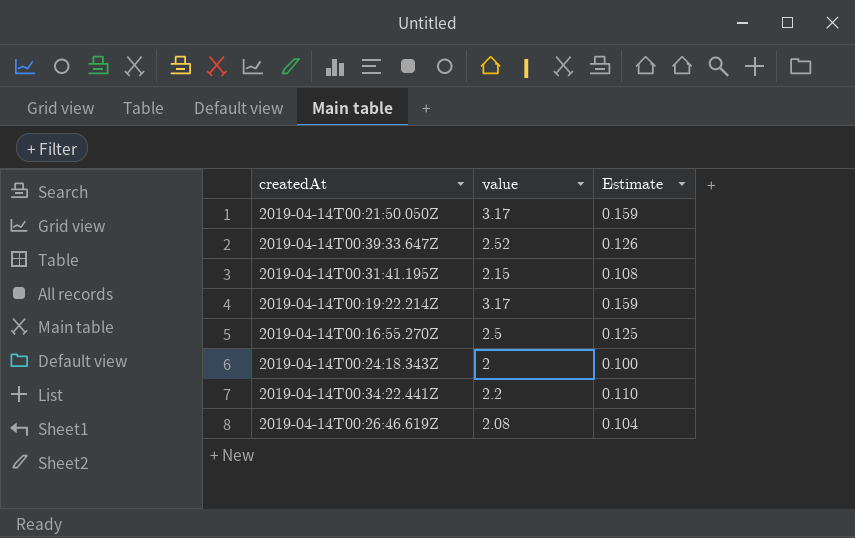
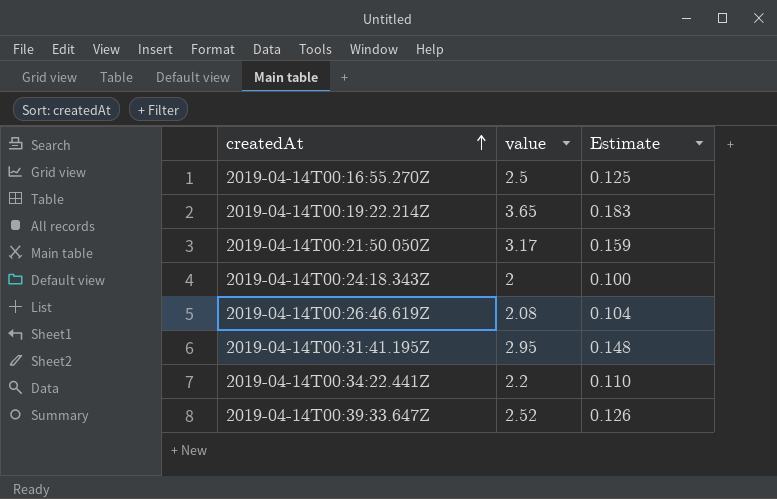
row order: none -> createdAt ascending
2019-04-14T00:19:22.214Z | value: 3.17 -> 3.65
2019-04-14T00:19:22.214Z | Estimate: 0.159 -> 0.183
2019-04-14T00:31:41.195Z | value: 2.15 -> 2.95
2019-04-14T00:31:41.195Z | Estimate: 0.108 -> 0.148

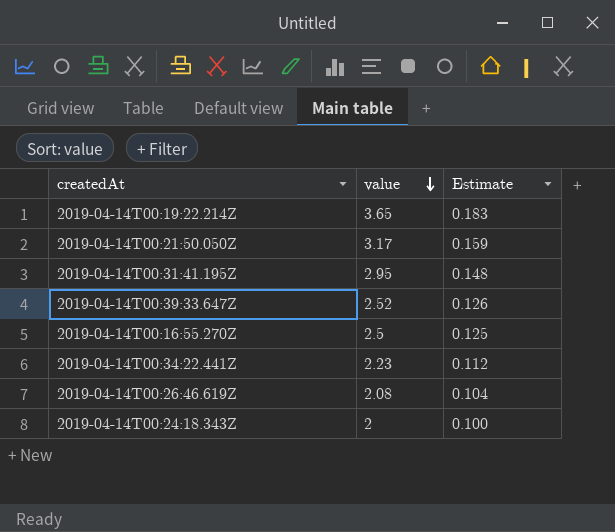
row order: createdAt ascending -> value descending
2019-04-14T00:34:22.441Z | value: 2.2 -> 2.23
2019-04-14T00:34:22.441Z | Estimate: 0.110 -> 0.112

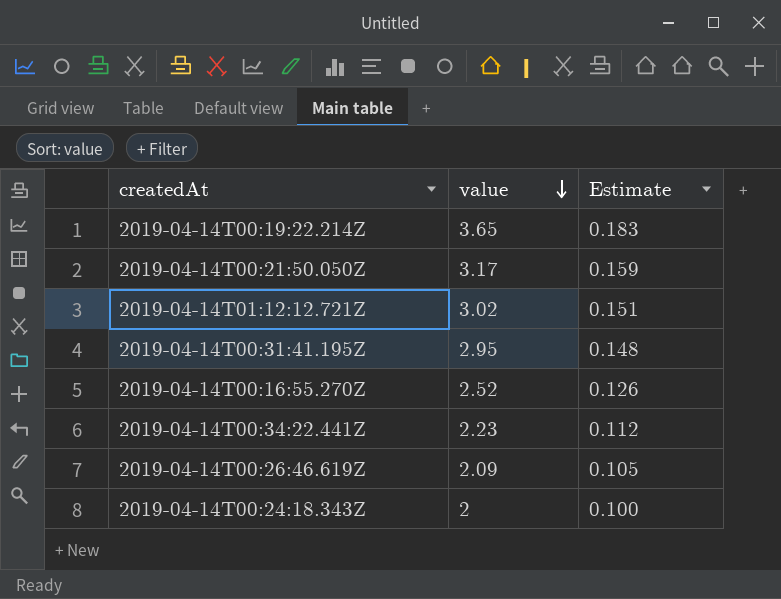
row 2019-04-14T00:39:33.647Z: 2.52 | 0.126 -> none
row 2019-04-14T01:12:12.721Z: none -> 3.02 | 0.151
2019-04-14T00:16:55.270Z | value: 2.5 -> 2.52
2019-04-14T00:16:55.270Z | Estimate: 0.125 -> 0.126
2019-04-14T00:26:46.619Z | value: 2.08 -> 2.09
2019-04-14T00:26:46.619Z | Estimate: 0.104 -> 0.105

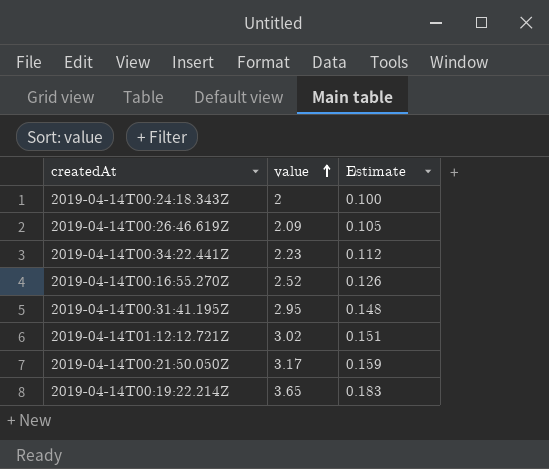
row order: value descending -> value ascending

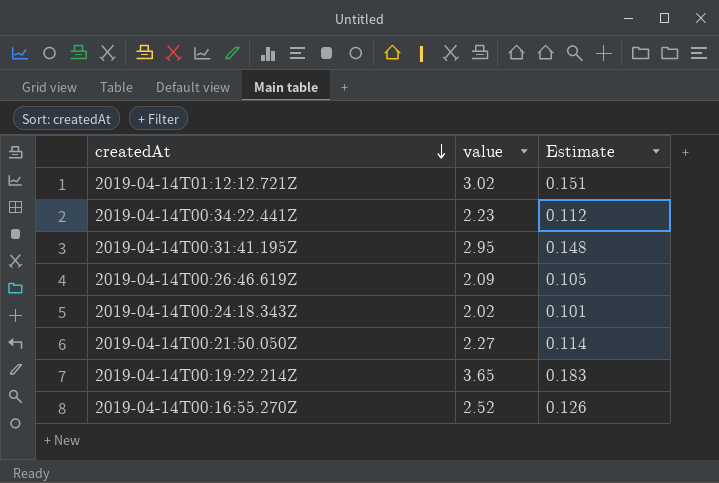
row order: value ascending -> createdAt descending
2019-04-14T00:24:18.343Z | value: 2 -> 2.02
2019-04-14T00:24:18.343Z | Estimate: 0.100 -> 0.101
2019-04-14T00:21:50.050Z | value: 3.17 -> 2.27
2019-04-14T00:21:50.050Z | Estimate: 0.159 -> 0.114

